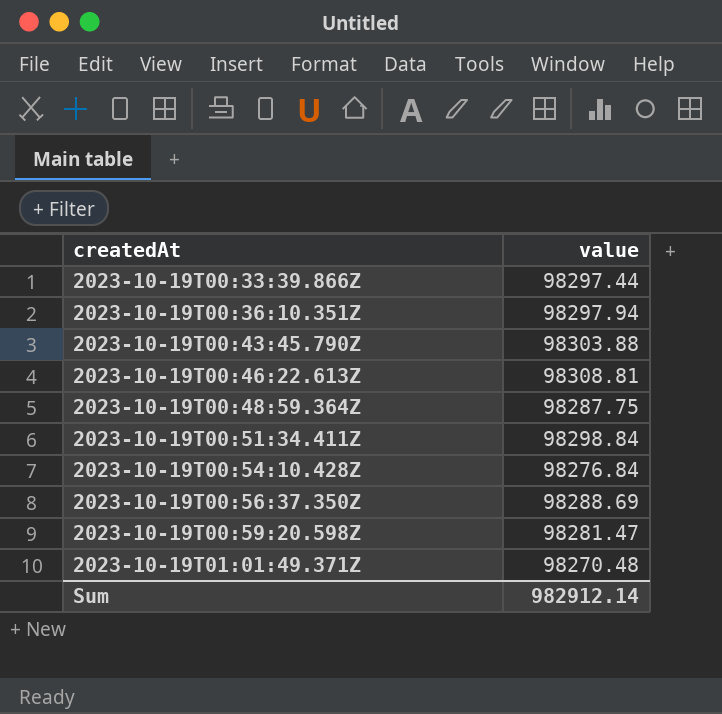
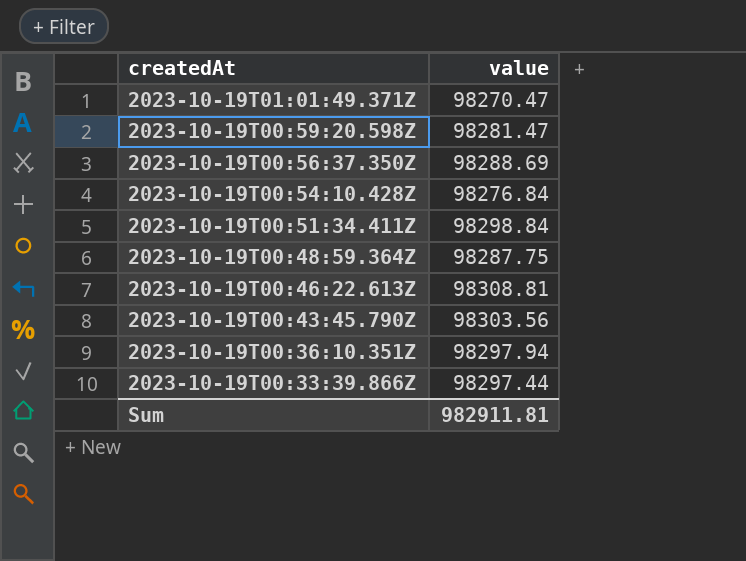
row order: createdAt ascending -> createdAt descending
2023-10-19T01:01:49.371Z | value: 98270.48 -> 98270.47
2023-10-19T00:43:45.790Z | value: 98303.88 -> 98303.56
Sum | value: 982912.14 -> 982911.81

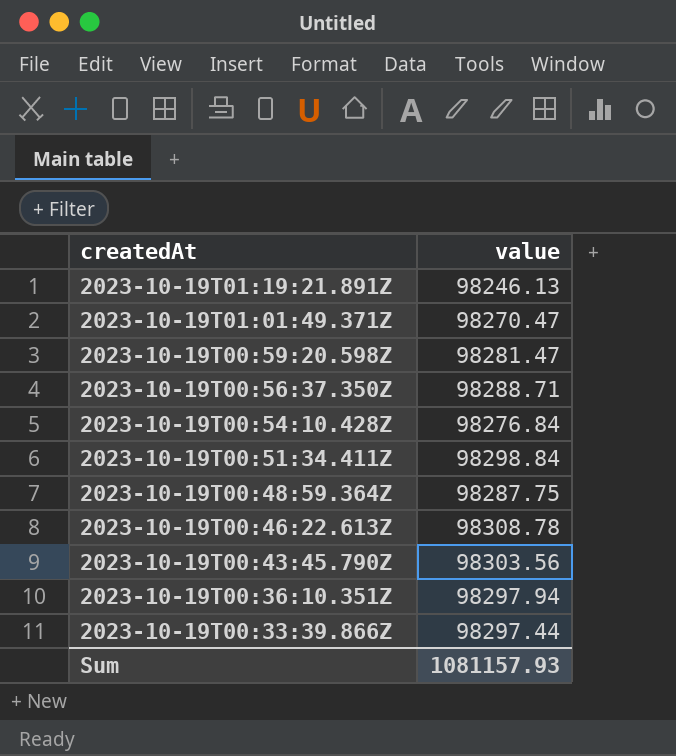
row 2023-10-19T01:19:21.891Z: none -> 98246.13
2023-10-19T00:56:37.350Z | value: 98288.69 -> 98288.71
2023-10-19T00:46:22.613Z | value: 98308.81 -> 98308.78
Sum | value: 982911.81 -> 1081157.93

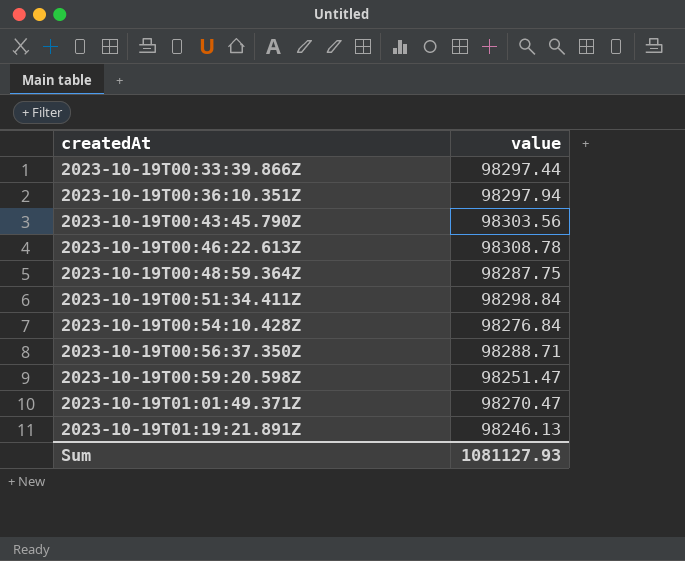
row order: createdAt descending -> createdAt ascending
2023-10-19T00:59:20.598Z | value: 98281.47 -> 98251.47
Sum | value: 1081157.93 -> 1081127.93

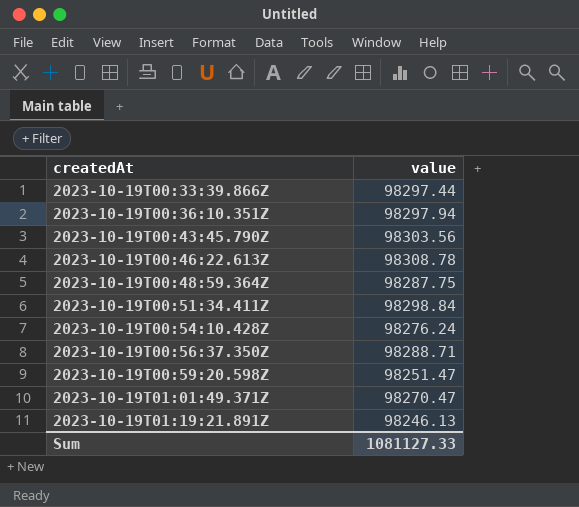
2023-10-19T00:54:10.428Z | value: 98276.84 -> 98276.24
Sum | value: 1081127.93 -> 1081127.33

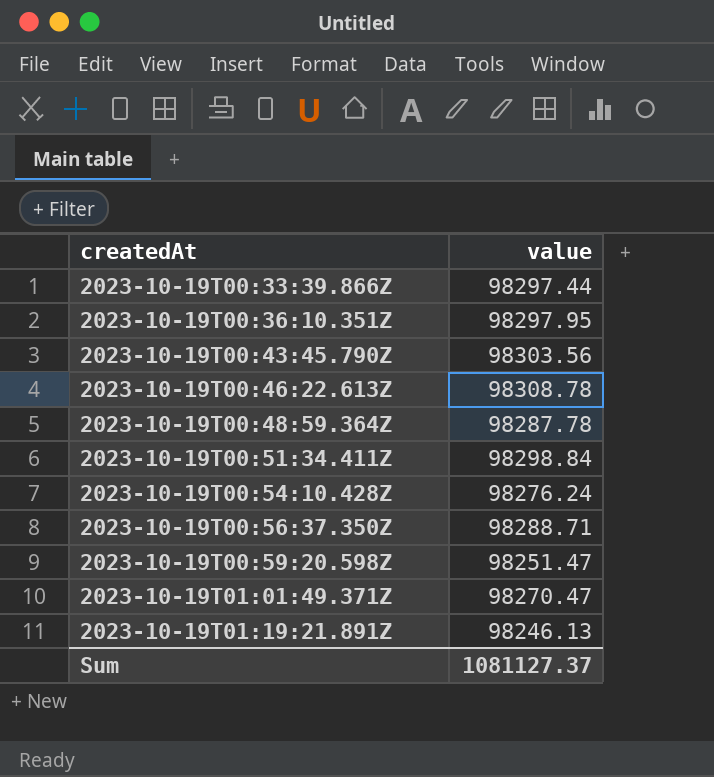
2023-10-19T00:36:10.351Z | value: 98297.94 -> 98297.95
2023-10-19T00:48:59.364Z | value: 98287.75 -> 98287.78
Sum | value: 1081127.33 -> 1081127.37

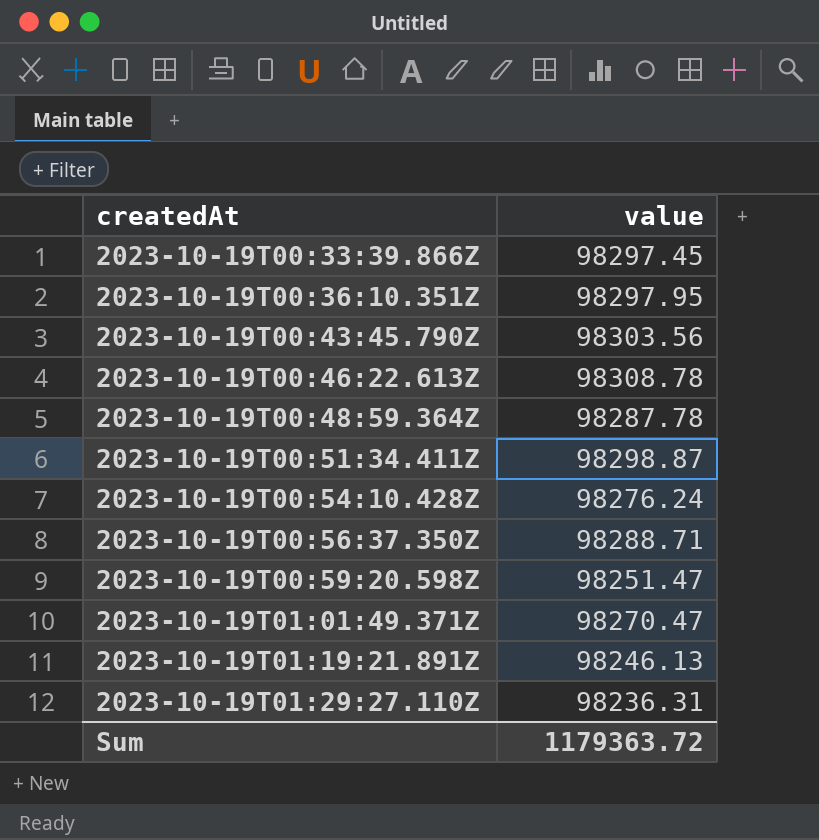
2023-10-19T00:33:39.866Z | value: 98297.44 -> 98297.45
2023-10-19T00:51:34.411Z | value: 98298.84 -> 98298.87
row 2023-10-19T01:29:27.110Z: none -> 98236.31
Sum | value: 1081127.37 -> 1179363.72

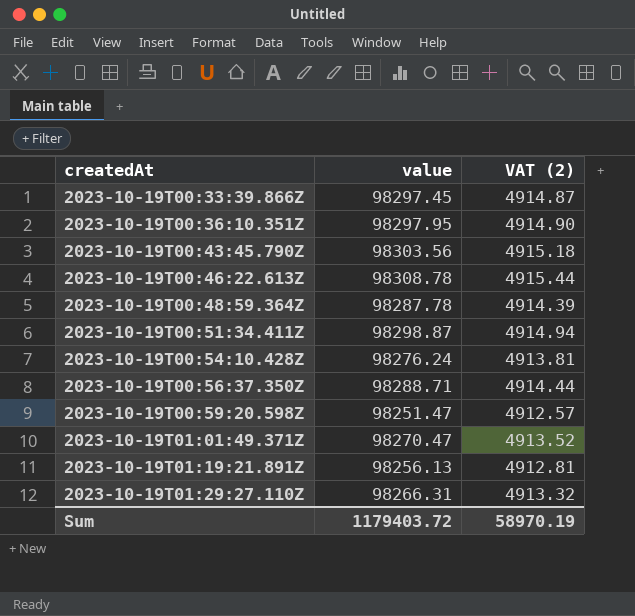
column VAT (2) | formula: none -> [value] * 0.05
2023-10-19T01:19:21.891Z | value: 98246.13 -> 98256.13
2023-10-19T01:29:27.110Z | value: 98236.31 -> 98266.31
Sum | value: 1179363.72 -> 1179403.72

